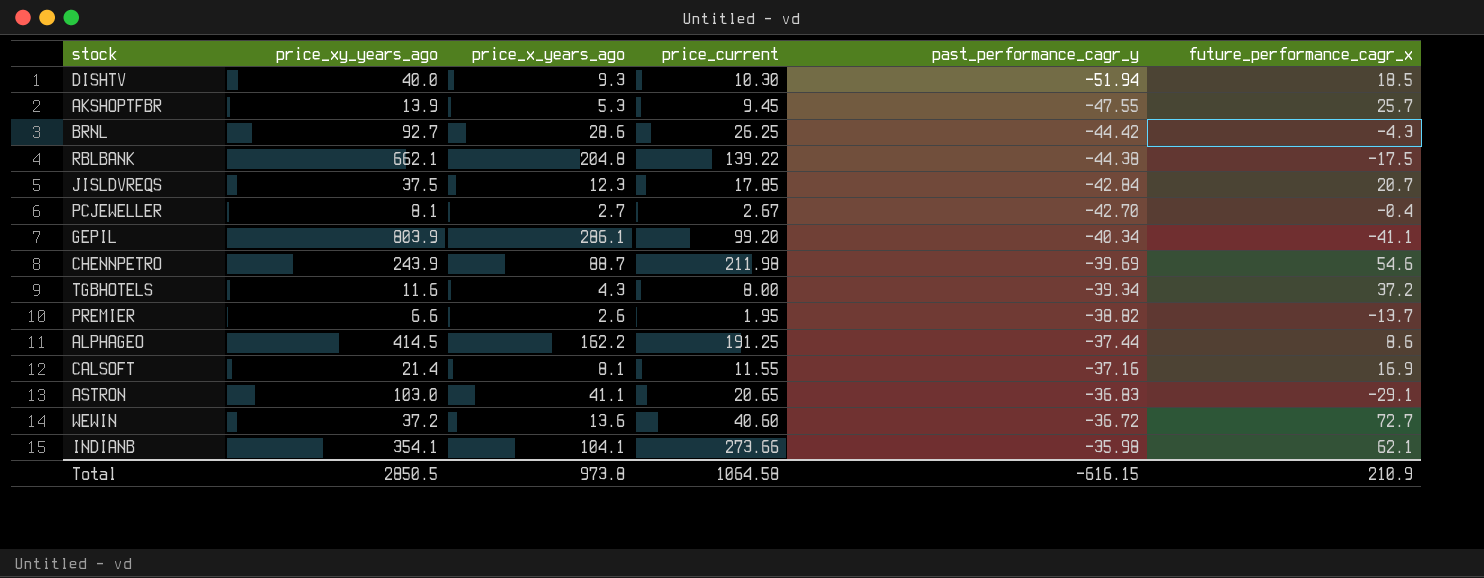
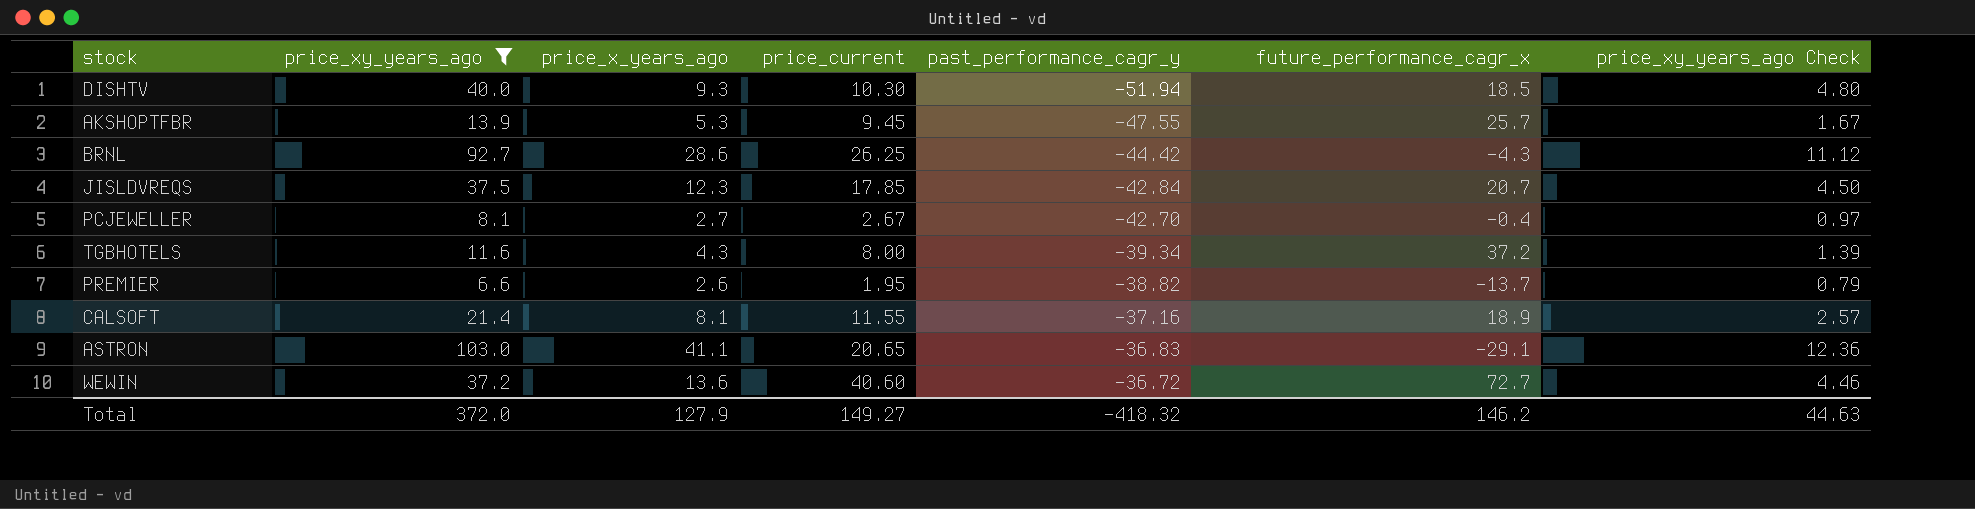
filter: none -> price_xy_years_ago <= 103.0
column price_xy_years_ago Check | formula: none -> [price_xy_years_ago] * 0.12
CALSOFT | future_performance_cagr_x: 16.9 -> 18.9
Total | price_xy_years_ago: 2850.5 -> 372.0
Total | price_x_years_ago: 973.8 -> 127.9
Total | price_current: 1064.58 -> 149.27
Total | past_performance_cagr_y: -616.15 -> -418.32
Total | future_performance_cagr_x: 210.9 -> 146.2

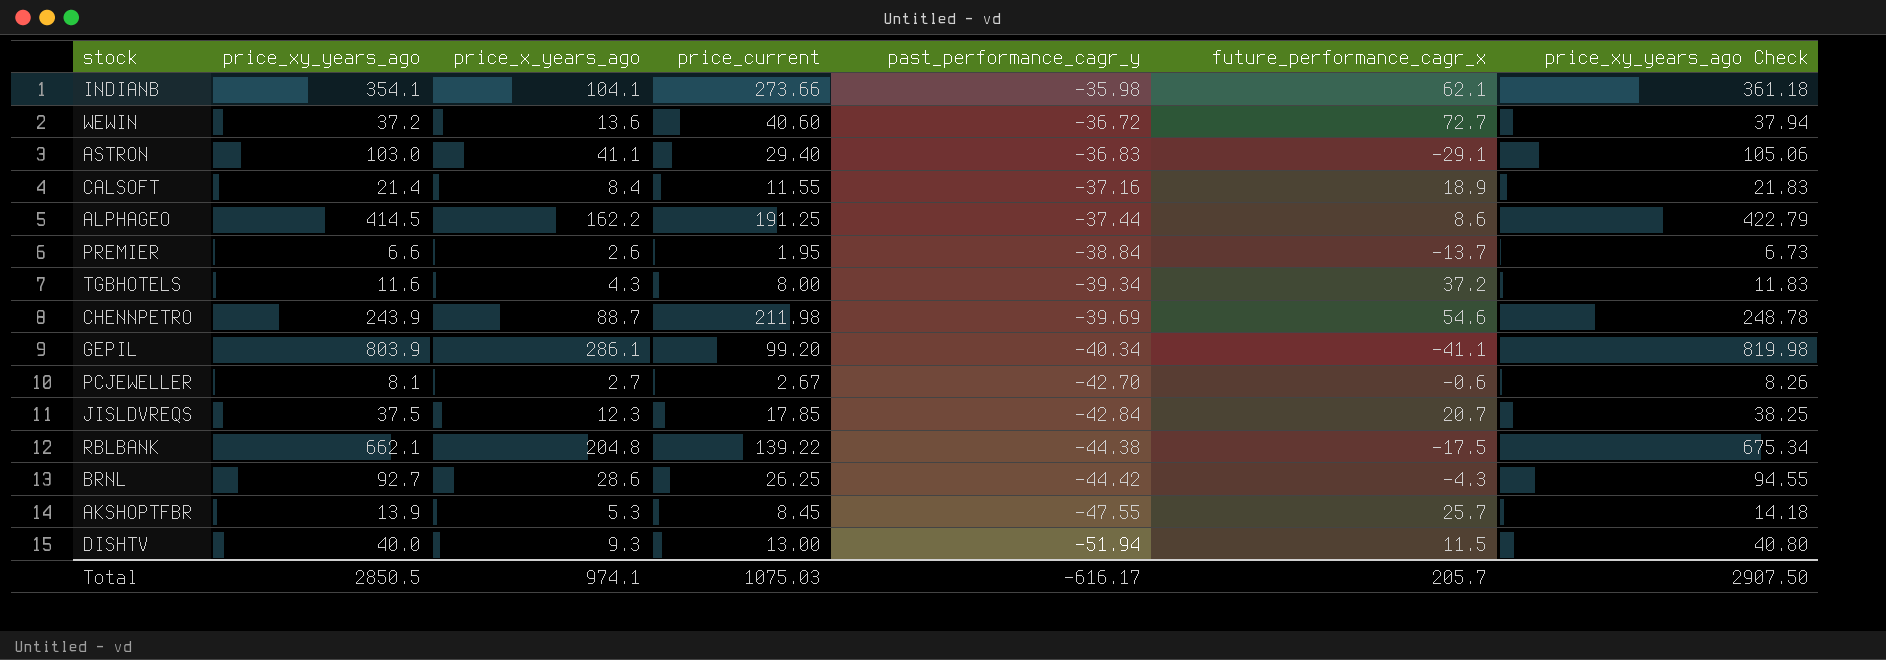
filter: price_xy_years_ago <= 103.0 -> none
row order: past_performance_cagr_y ascending -> past_performance_cagr_y descending
column price_xy_years_ago Check | formula: [price_xy_years_ago] * 0.12 -> [price_xy_years_ago] * 1.02
ASTRON | price_current: 20.65 -> 29.40
CALSOFT | price_x_years_ago: 8.1 -> 8.4
PREMIER | past_performance_cagr_y: -38.82 -> -38.84
PCJEWELLER | future_performance_cagr_x: -0.4 -> -0.6
AKSHOPTFBR | price_current: 9.45 -> 8.45
DISHTV | price_current: 10.30 -> 13.00
DISHTV | future_performance_cagr_x: 18.5 -> 11.5
Total | price_xy_years_ago: 372.0 -> 2850.5
Total | price_x_years_ago: 127.9 -> 974.1
Total | price_current: 149.27 -> 1075.03
Total | past_performance_cagr_y: -418.32 -> -616.17
Total | future_performance_cagr_x: 146.2 -> 205.7
Total | price_xy_years_ago Check: 44.63 -> 2907.50

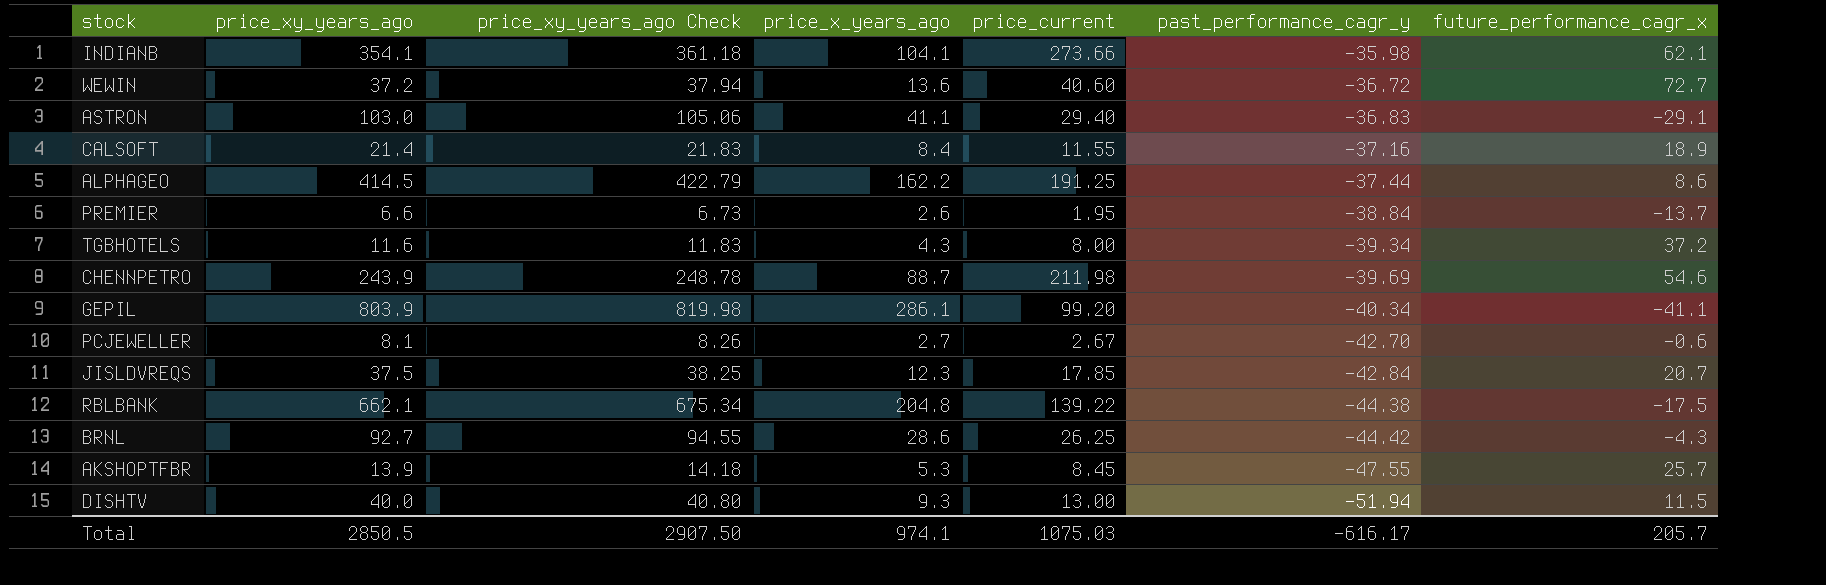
column price_xy_years_ago Check | position: 7 -> 3

